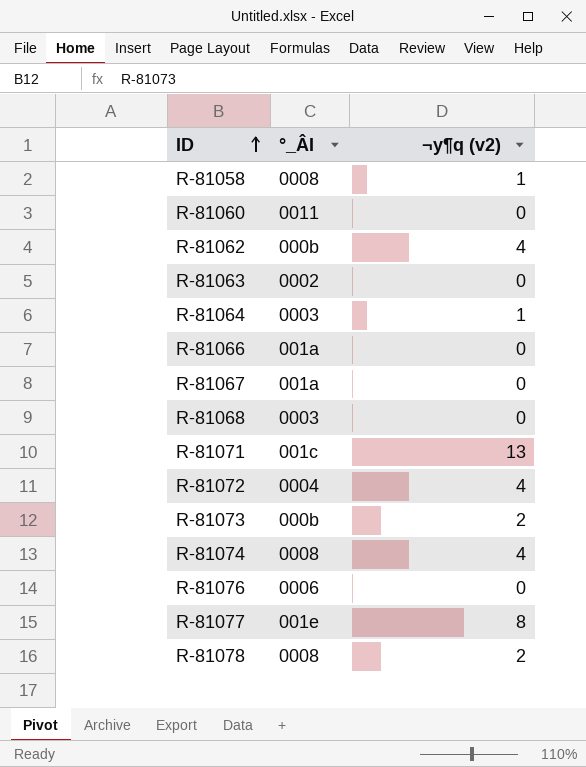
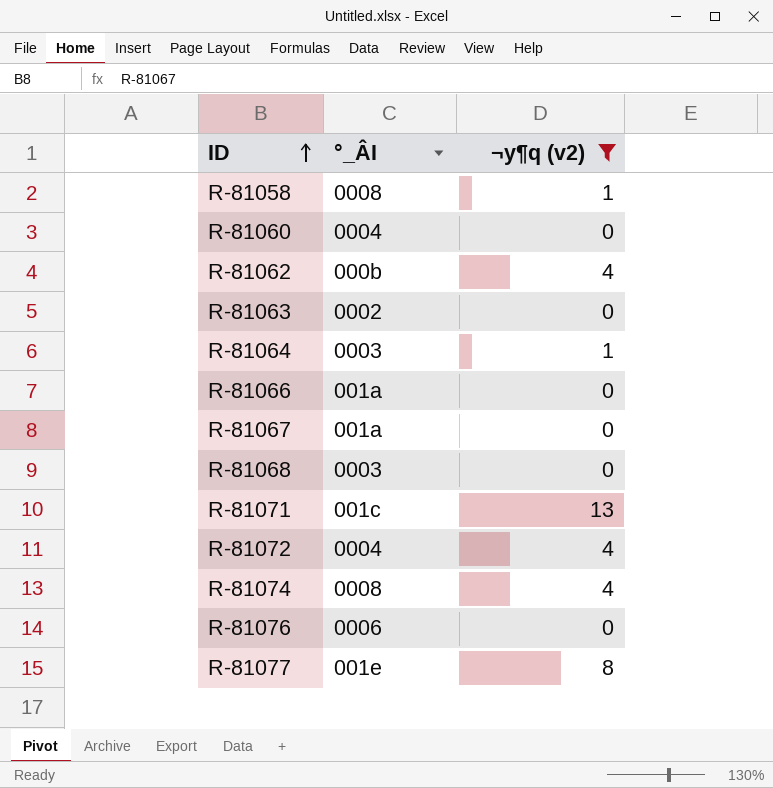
filter: none -> ¬y¶q (v2) != 2
R-81060 | °_ÂI: 0011 -> 0004

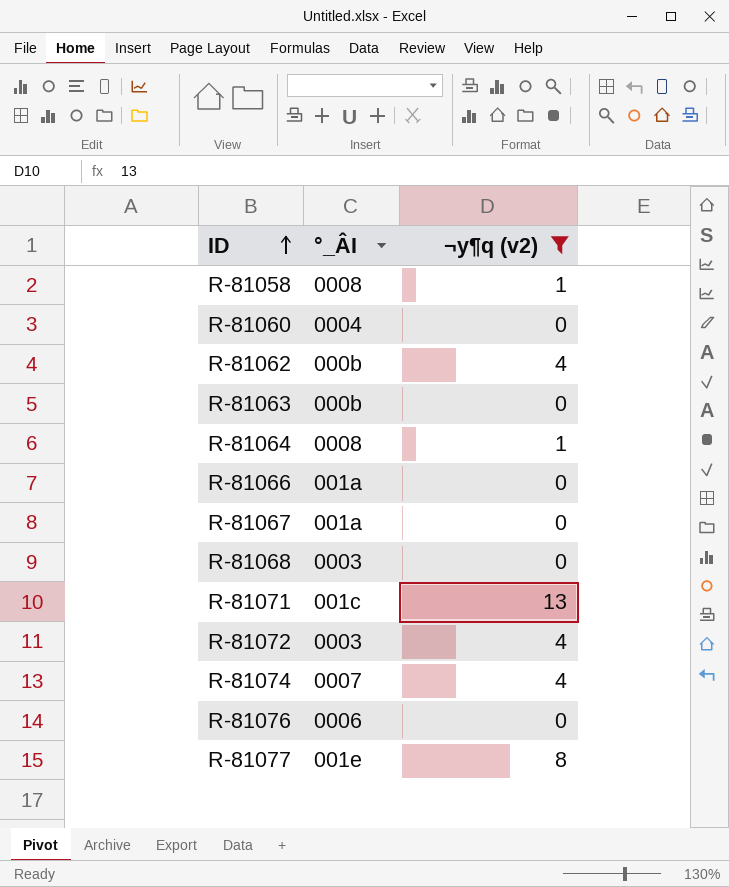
R-81063 | °_ÂI: 0002 -> 000b
R-81064 | °_ÂI: 0003 -> 0008
R-81072 | °_ÂI: 0004 -> 0003
R-81074 | °_ÂI: 0008 -> 0007

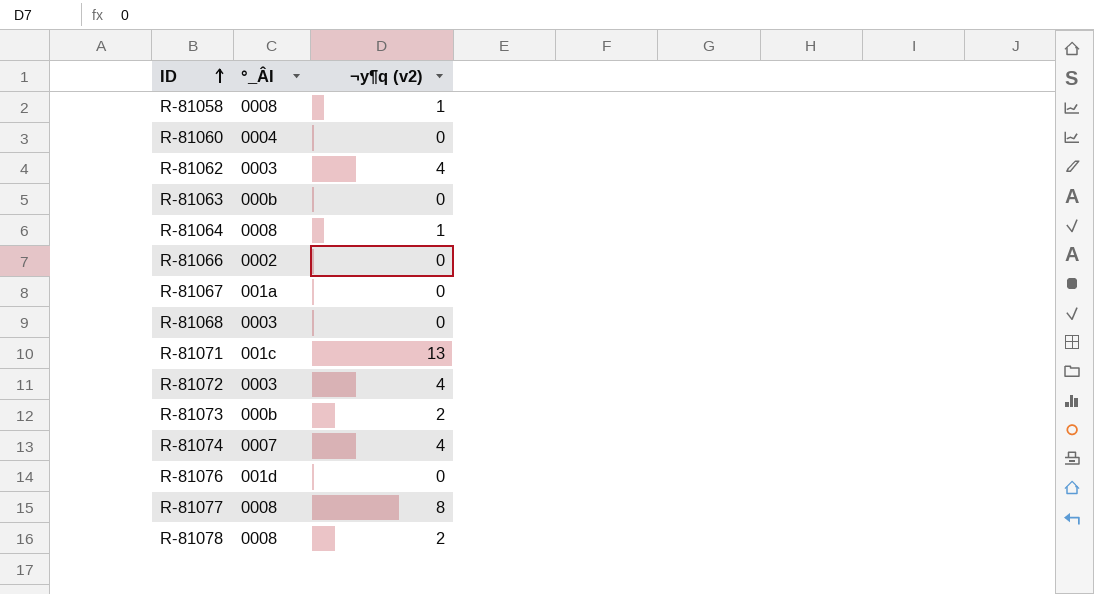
filter: ¬y¶q (v2) != 2 -> none
R-81062 | °_ÂI: 000b -> 0003
R-81066 | °_ÂI: 001a -> 0002
R-81076 | °_ÂI: 0006 -> 001d
R-81077 | °_ÂI: 001e -> 0008

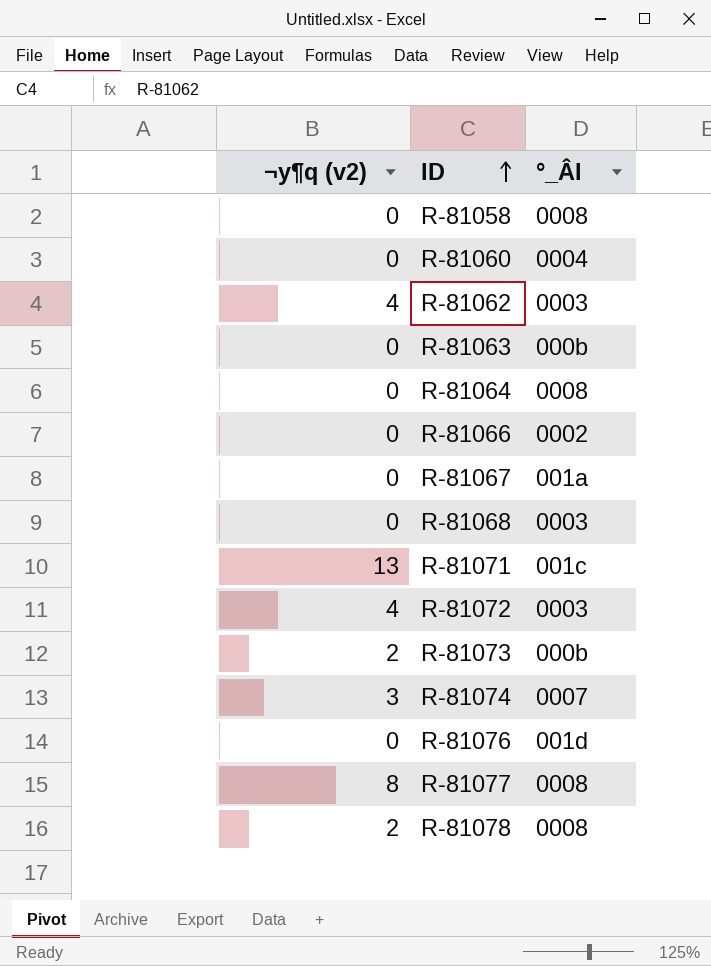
column ¬y¶q (v2) | position: 3 -> 1
R-81058 | ¬y¶q (v2): 1 -> 0
R-81064 | ¬y¶q (v2): 1 -> 0
R-81074 | ¬y¶q (v2): 4 -> 3

